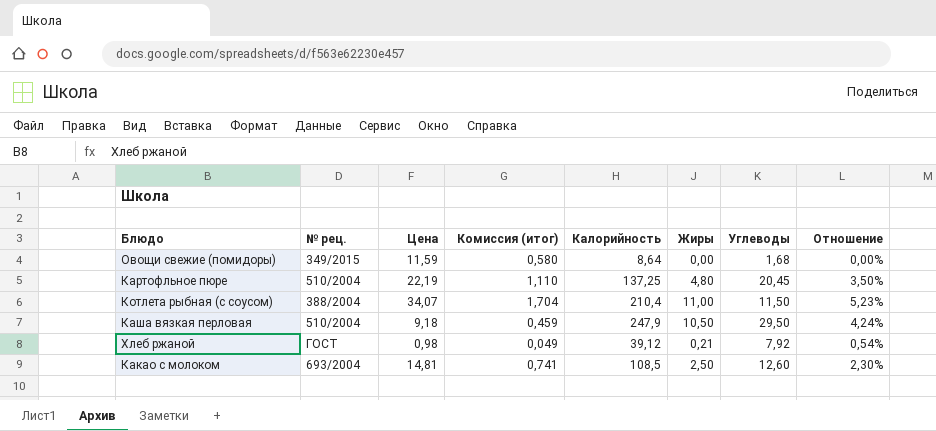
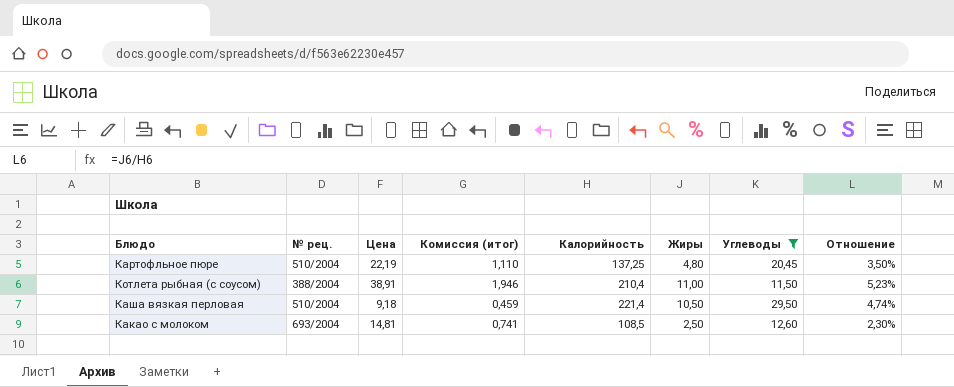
filter: none -> Углеводы >= 11,50
Котлета рыбная (с соусом) | Цена: 34,07 -> 38,91
Котлета рыбная (с соусом) | Комиссия (итог): 1,704 -> 1,946
Каша вязкая перловая | Калорийность: 247,9 -> 221,4
Каша вязкая перловая | Отношение: 4,24% -> 4,74%

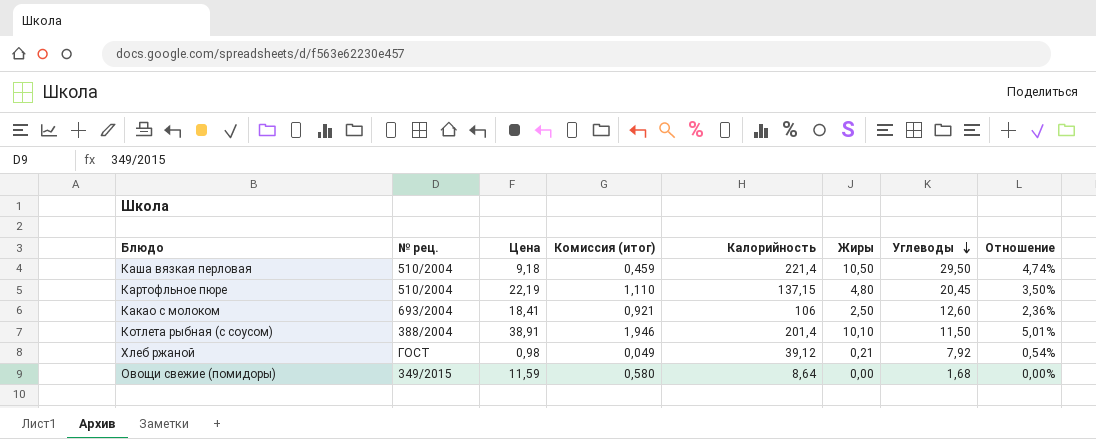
filter: Углеводы >= 11,50 -> none
row order: none -> Углеводы descending
Картофльное пюре | Калорийность: 137,25 -> 137,15
Какао с молоком | Цена: 14,81 -> 18,41
Какао с молоком | Комиссия (итог): 0,741 -> 0,921
Какао с молоком | Калорийность: 108,5 -> 106
Какао с молоком | Отношение: 2,30% -> 2,36%
Котлета рыбная (с соусом) | Калорийность: 210,4 -> 201,4
Котлета рыбная (с соусом) | Жиры: 11,00 -> 10,10
Котлета рыбная (с соусом) | Отношение: 5,23% -> 5,01%

